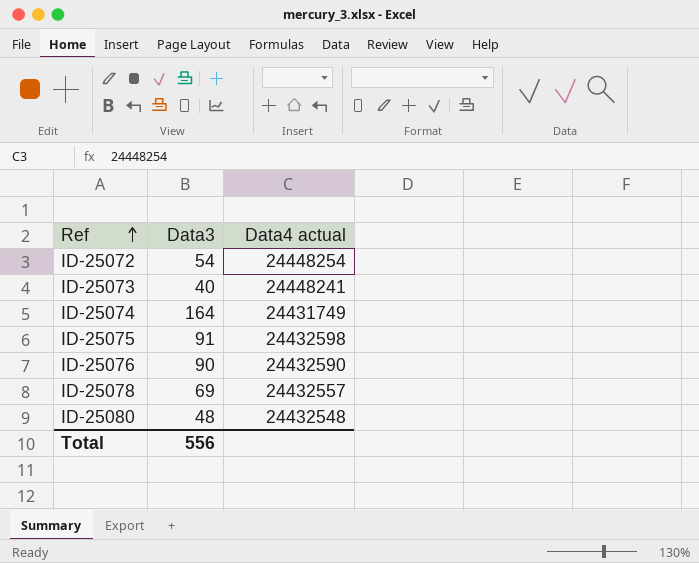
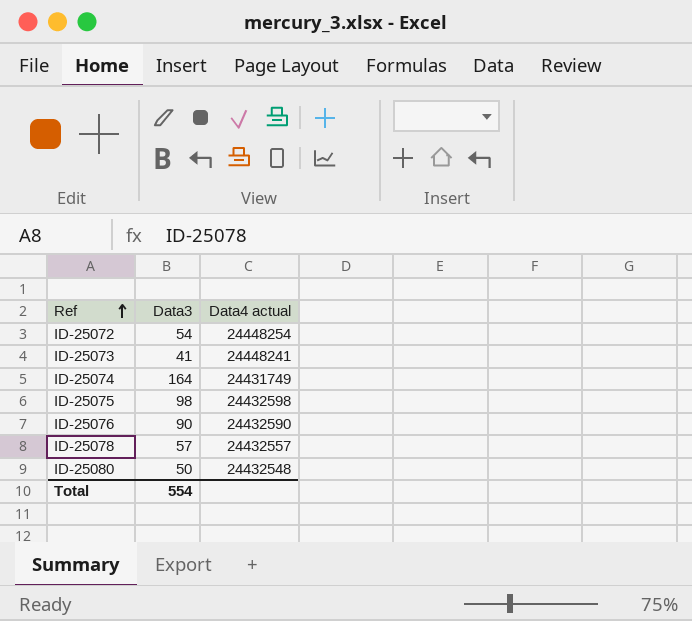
ID-25073 | Data3: 40 -> 41
ID-25075 | Data3: 91 -> 98
ID-25078 | Data3: 69 -> 57
ID-25080 | Data3: 48 -> 50
Total | Data3: 556 -> 554

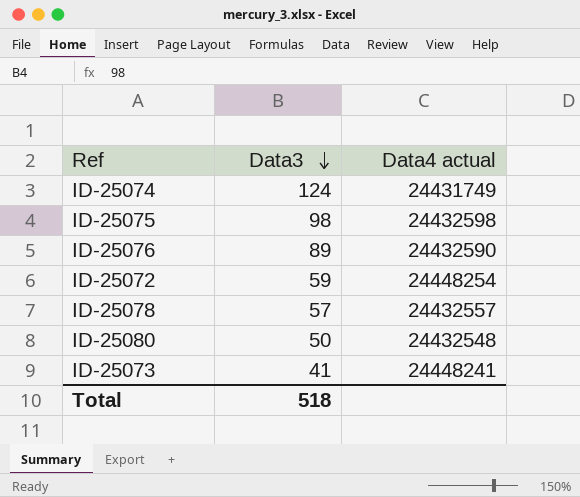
row order: Ref ascending -> Data3 descending
ID-25074 | Data3: 164 -> 124
ID-25076 | Data3: 90 -> 89
ID-25072 | Data3: 54 -> 59
Total | Data3: 554 -> 518

